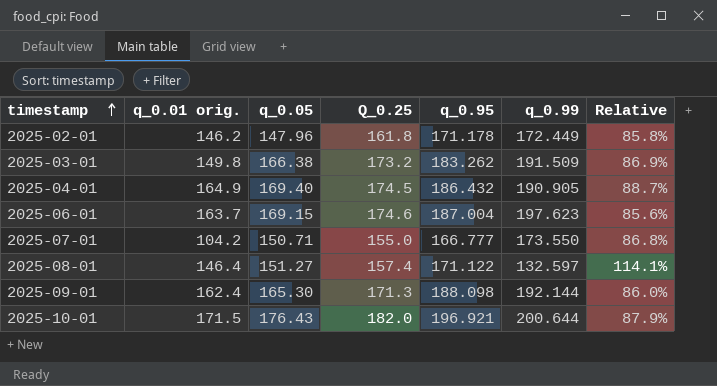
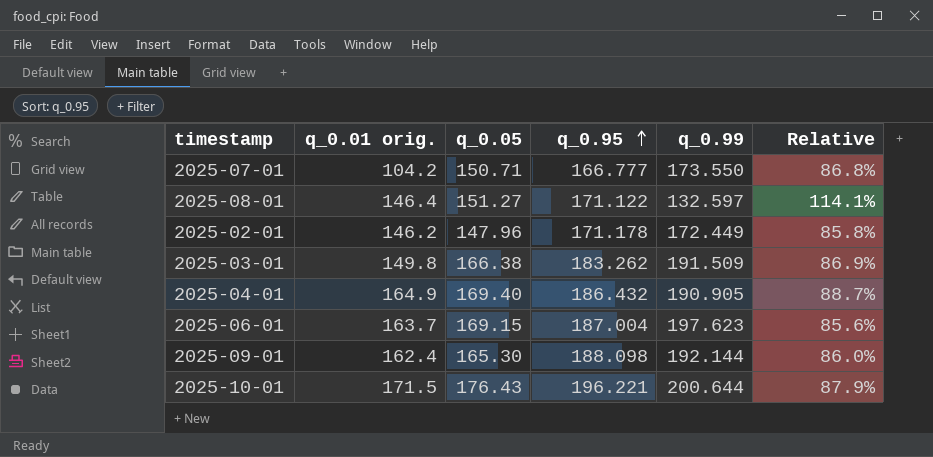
row order: timestamp ascending -> q_0.95 ascending
column Q_0.25 | position: 4 -> none
2025-10-01 | q_0.95: 196.921 -> 196.221

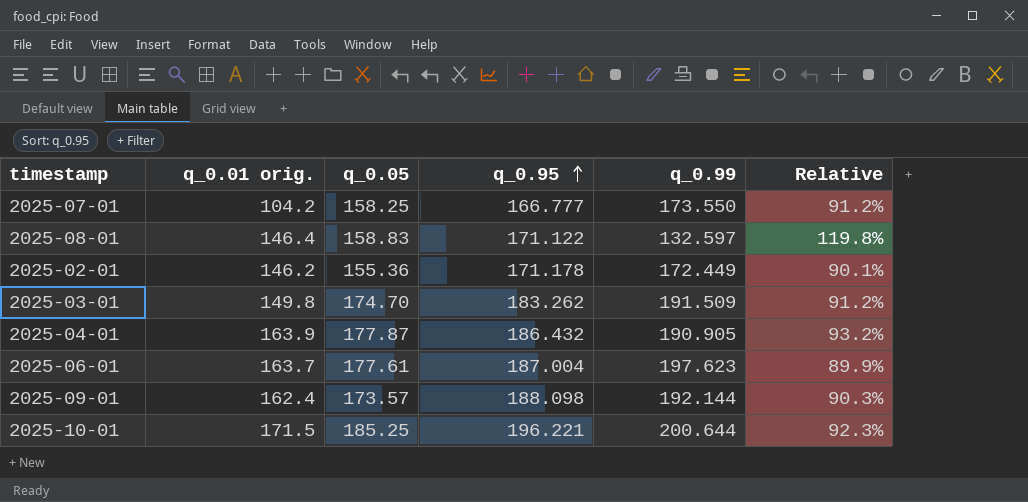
2025-07-01 | q_0.05: 150.71 -> 158.25
2025-07-01 | Relative: 86.8% -> 91.2%
2025-08-01 | q_0.05: 151.27 -> 158.83
2025-08-01 | Relative: 114.1% -> 119.8%
2025-02-01 | q_0.05: 147.96 -> 155.36
2025-02-01 | Relative: 85.8% -> 90.1%
2025-03-01 | q_0.05: 166.38 -> 174.70
2025-03-01 | Relative: 86.9% -> 91.2%
2025-04-01 | q_0.01 orig.: 164.9 -> 163.9
2025-04-01 | q_0.05: 169.40 -> 177.87
2025-04-01 | Relative: 88.7% -> 93.2%
2025-06-01 | q_0.05: 169.15 -> 177.61
2025-06-01 | Relative: 85.6% -> 89.9%
2025-09-01 | q_0.05: 165.30 -> 173.57
2025-09-01 | Relative: 86.0% -> 90.3%
2025-10-01 | q_0.05: 176.43 -> 185.25
2025-10-01 | Relative: 87.9% -> 92.3%

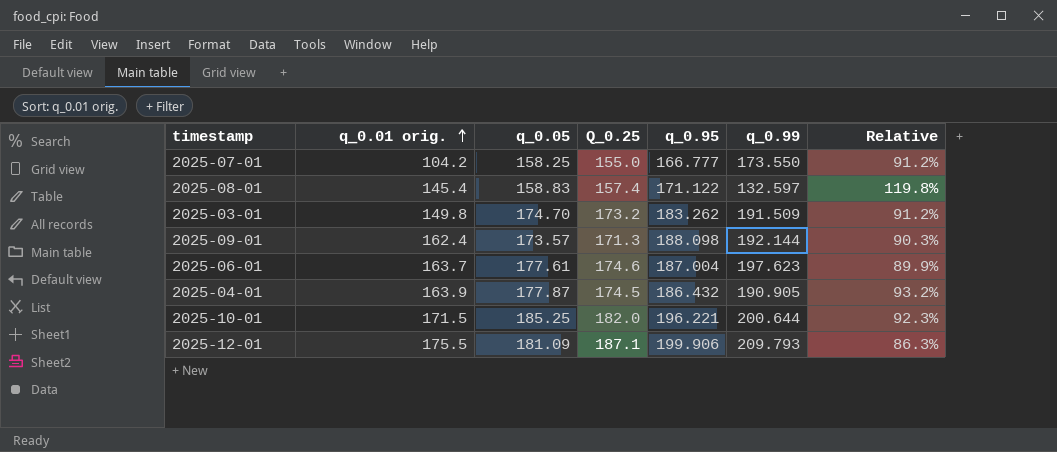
row order: q_0.95 ascending -> q_0.01 orig. ascending
column Q_0.25 | position: none -> 4
row 2025-02-01: 146.2 | 155.36 | 171.178 | 172.449 | 90.1% -> none
2025-08-01 | q_0.01 orig.: 146.4 -> 145.4
row 2025-12-01: none -> 175.5 | 181.09 | 187.1 | 199.906 | 209.793 | 86.3%

